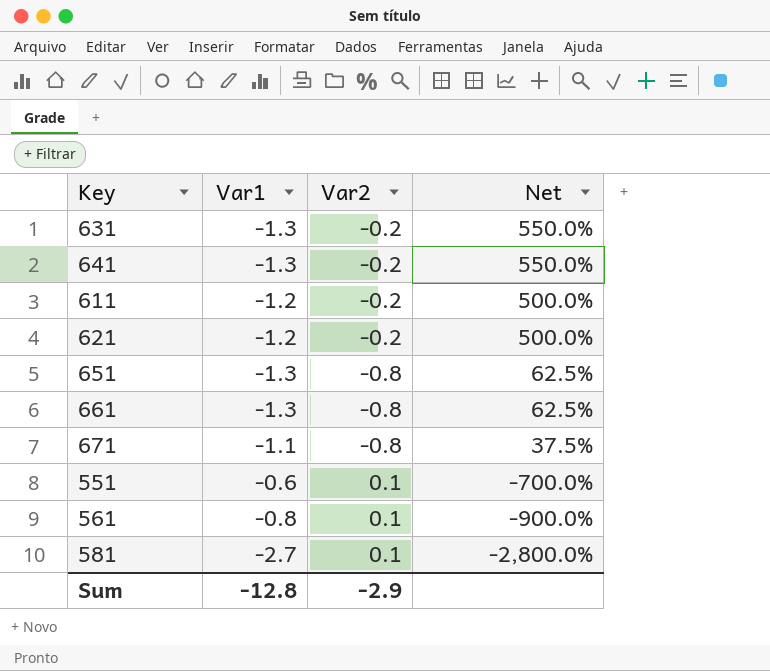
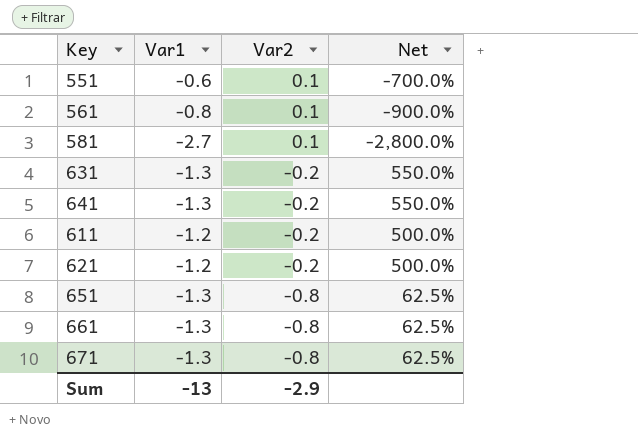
row order: Net descending -> Var2 descending
671 | Var1: -1.1 -> -1.3
671 | Net: 37.5% -> 62.5%
Sum | Var1: -12.8 -> -13

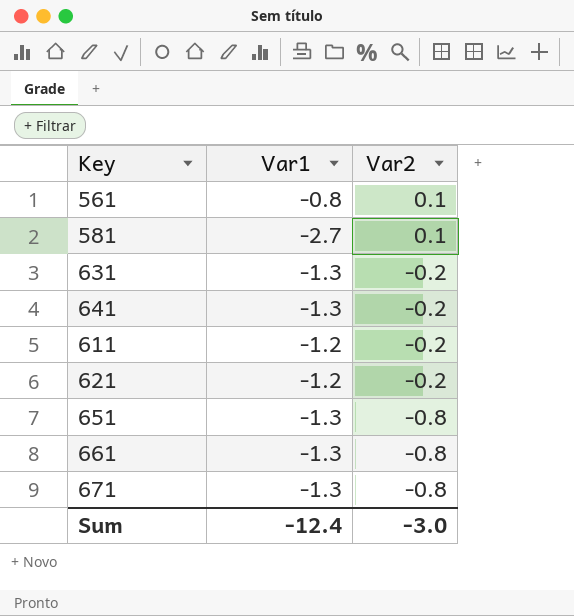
column Net | formula: ([Var1] - [Var2]) / [Var2] -> none
row 551: -0.6 | 0.1 | -700.0% -> none
Sum | Var1: -13 -> -12.4
Sum | Var2: -2.9 -> -3.0

